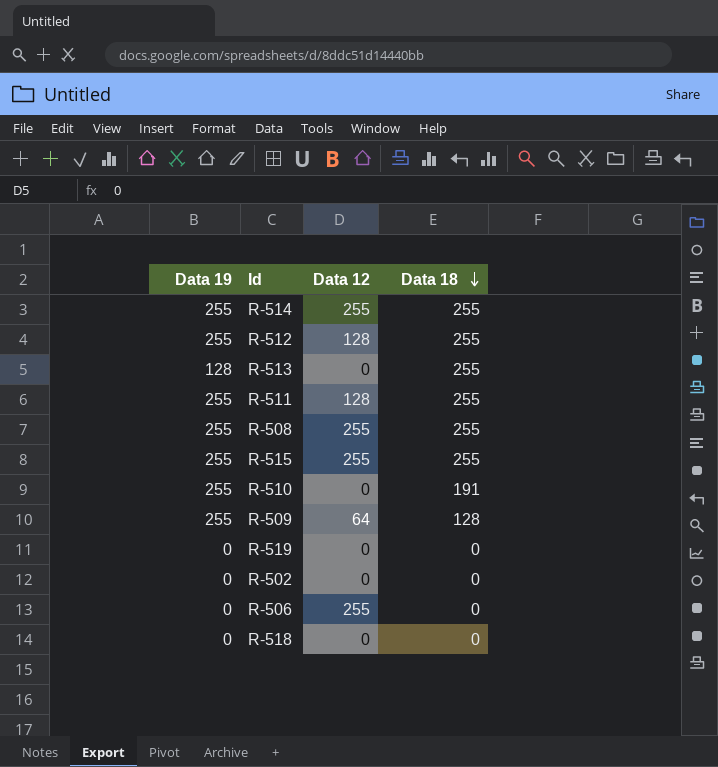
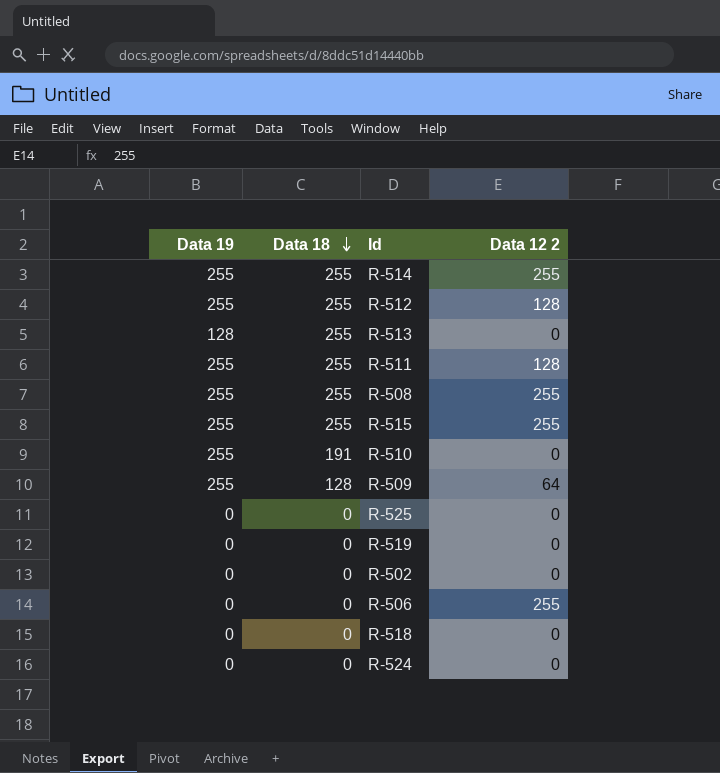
column Data 18 | position: 4 -> 2
column name: Data 12 -> Data 12 2
row R-525: none -> 0 | 0 | 0
row R-524: none -> 0 | 0 | 0

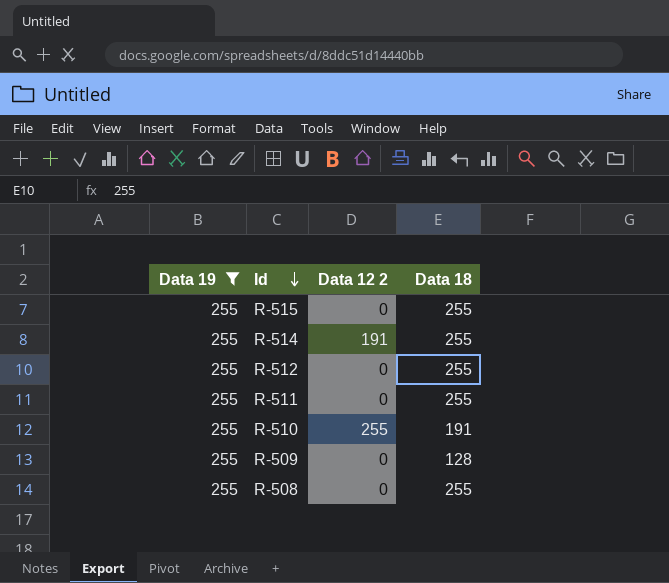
filter: none -> Data 19 = 255
row order: Data 18 descending -> Id descending
column Data 18 | position: 2 -> 4
R-515 | Data 12 2: 255 -> 0
R-514 | Data 12 2: 255 -> 191
R-512 | Data 12 2: 128 -> 0
R-511 | Data 12 2: 128 -> 0
R-510 | Data 12 2: 0 -> 255
R-509 | Data 12 2: 64 -> 0
R-508 | Data 12 2: 255 -> 0

